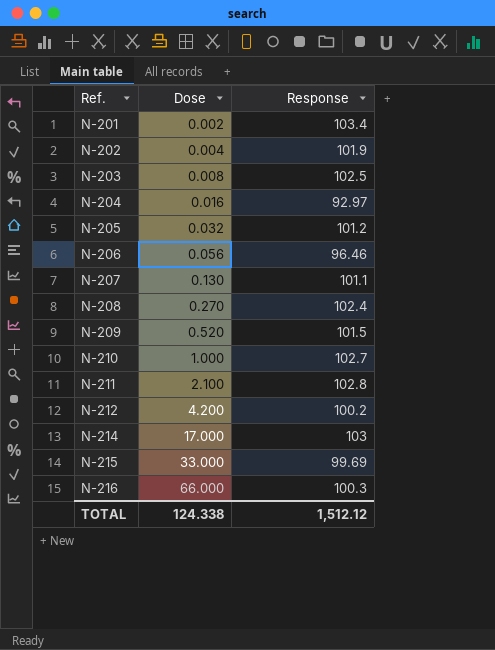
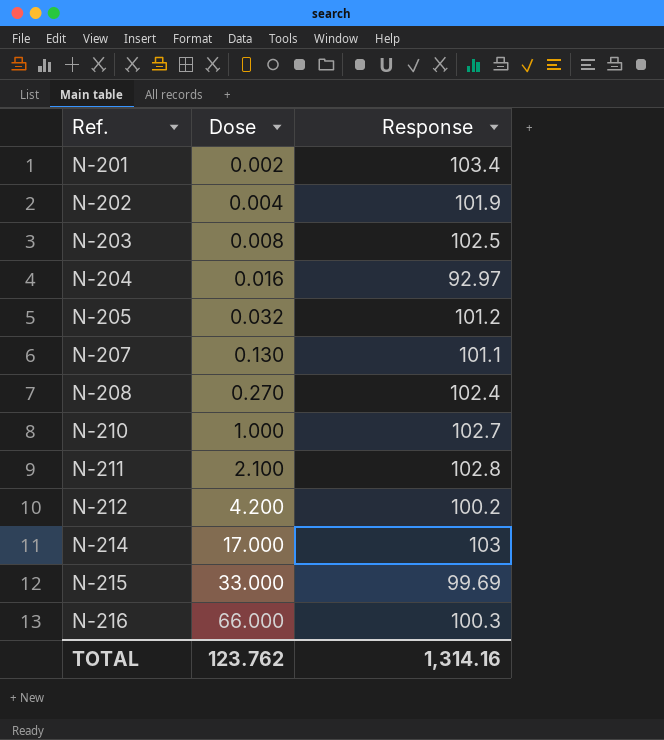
row N-206: 0.056 | 96.46 -> none
row N-209: 0.520 | 101.5 -> none
TOTAL | Dose: 124.338 -> 123.762
TOTAL | Response: 1,512.12 -> 1,314.16

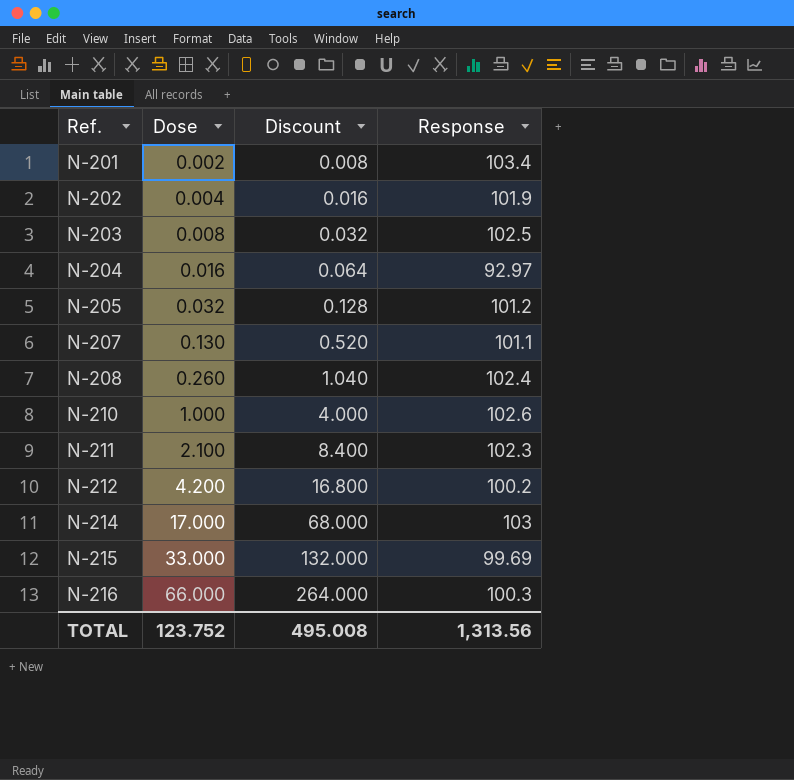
column Discount | formula: none -> [Dose] * 4
N-208 | Dose: 0.270 -> 0.260
N-210 | Response: 102.7 -> 102.6
N-211 | Response: 102.8 -> 102.3
TOTAL | Dose: 123.762 -> 123.752
TOTAL | Response: 1,314.16 -> 1,313.56

